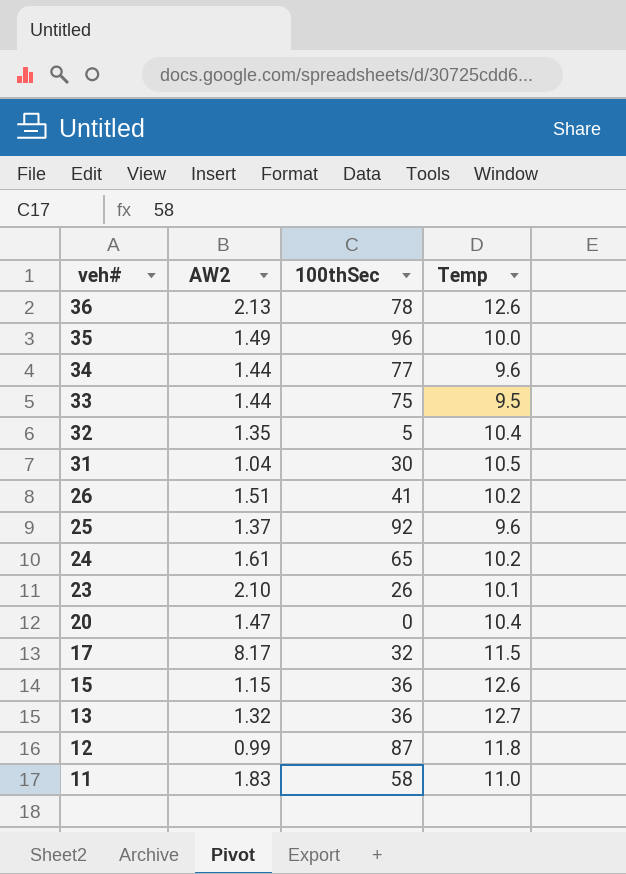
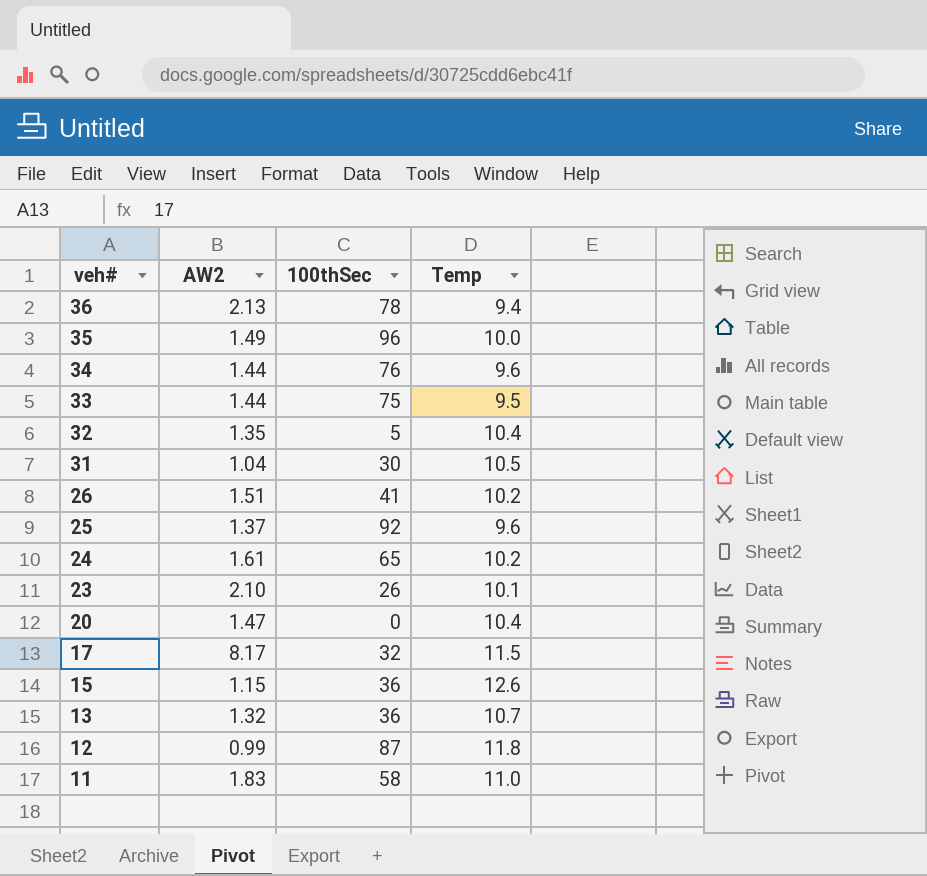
36 | Temp: 12.6 -> 9.4
34 | 100thSec: 77 -> 76
13 | Temp: 12.7 -> 10.7

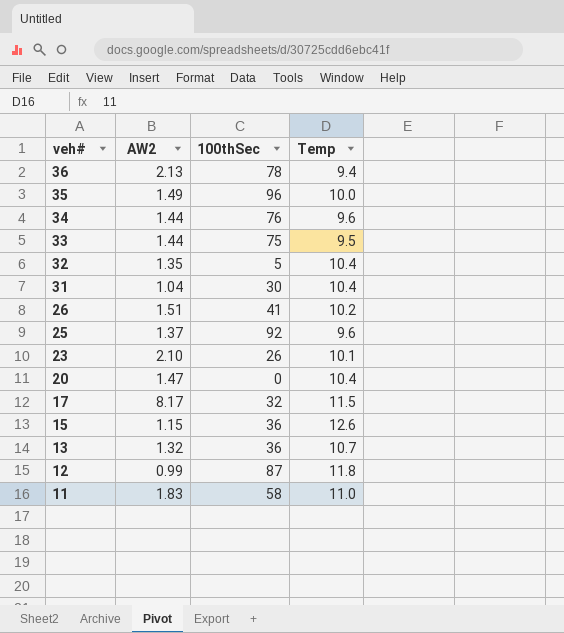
row 24: 1.61 | 65 | 10.2 -> none
31 | Temp: 10.5 -> 10.4

